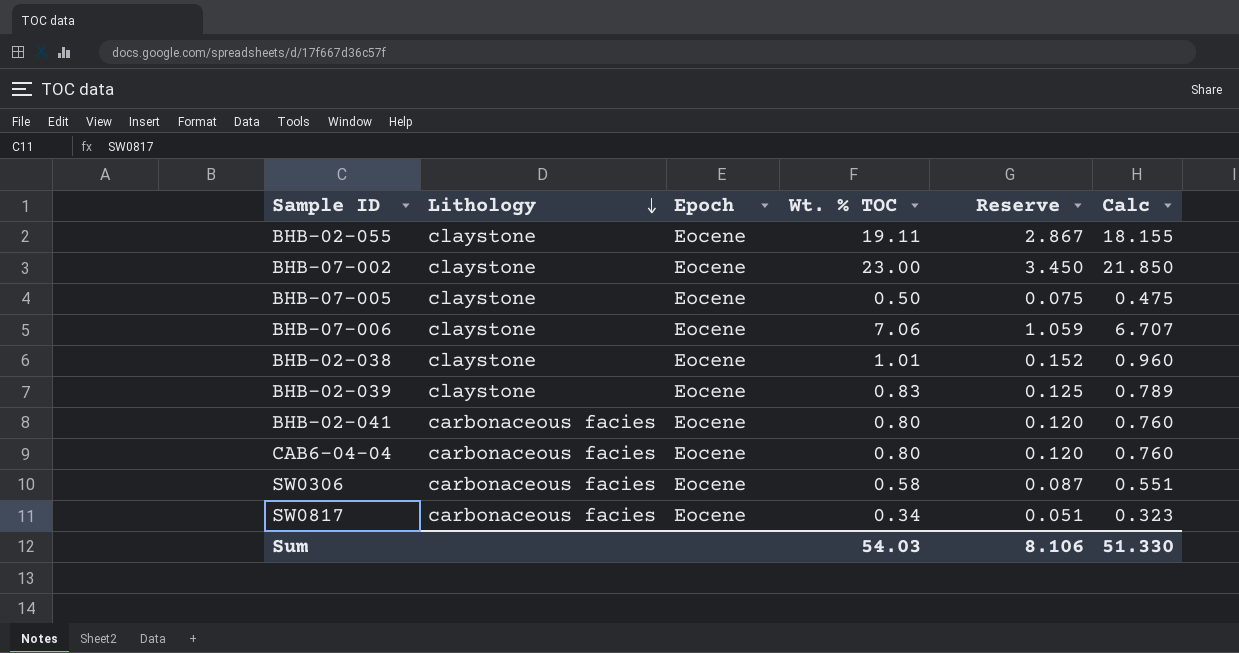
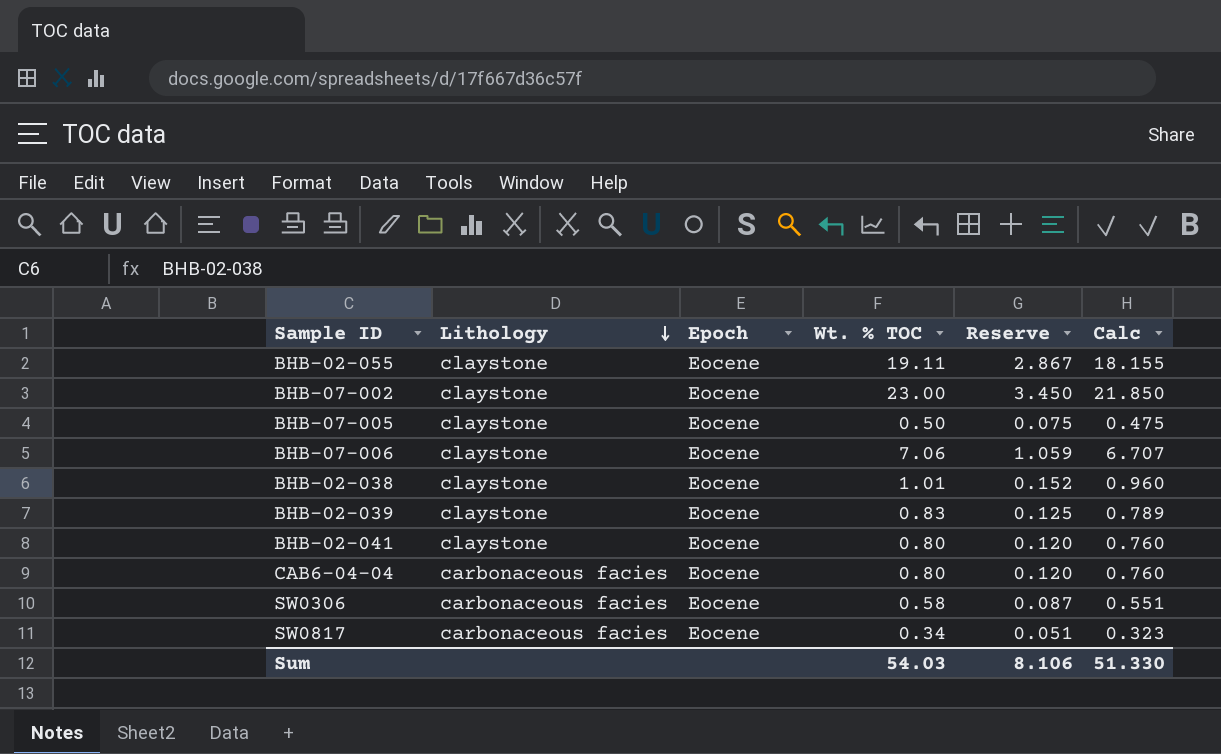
BHB-02-041 | Lithology: carbonaceous facies -> claystone

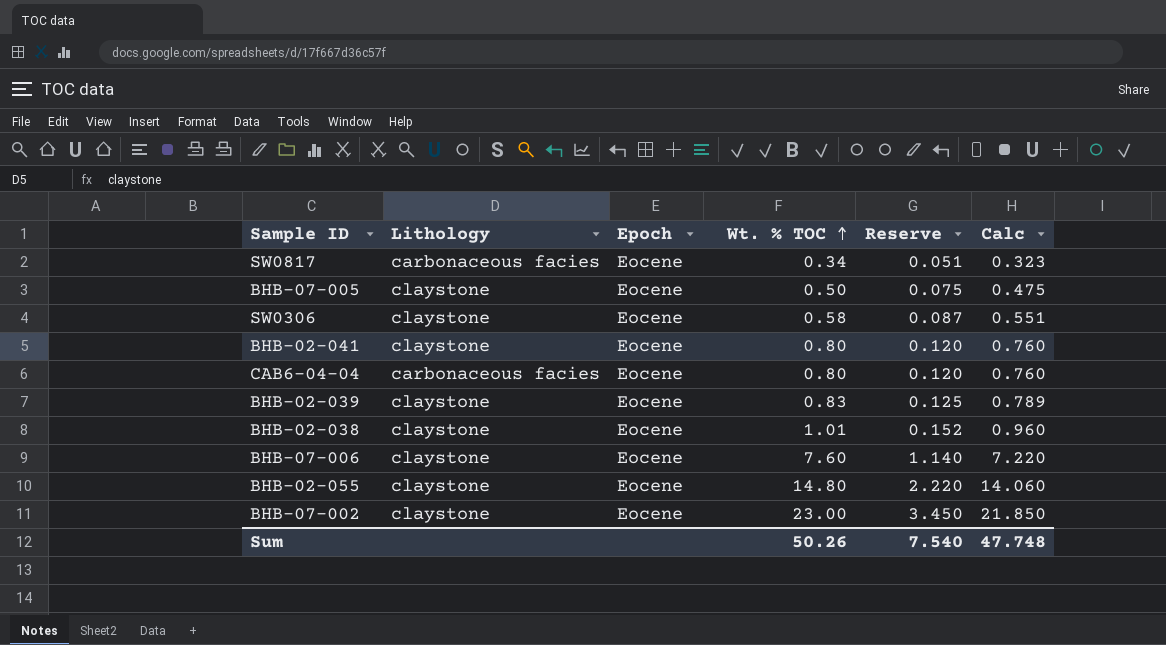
row order: Lithology descending -> Wt. % TOC ascending
SW0306 | Lithology: carbonaceous facies -> claystone
BHB-07-006 | Wt. % TOC: 7.06 -> 7.60
BHB-07-006 | Reserve: 1.059 -> 1.140
BHB-07-006 | Calc: 6.707 -> 7.220
BHB-02-055 | Wt. % TOC: 19.11 -> 14.80
BHB-02-055 | Reserve: 2.867 -> 2.220
BHB-02-055 | Calc: 18.155 -> 14.060
Sum | Wt. % TOC: 54.03 -> 50.26
Sum | Reserve: 8.106 -> 7.540
Sum | Calc: 51.330 -> 47.748

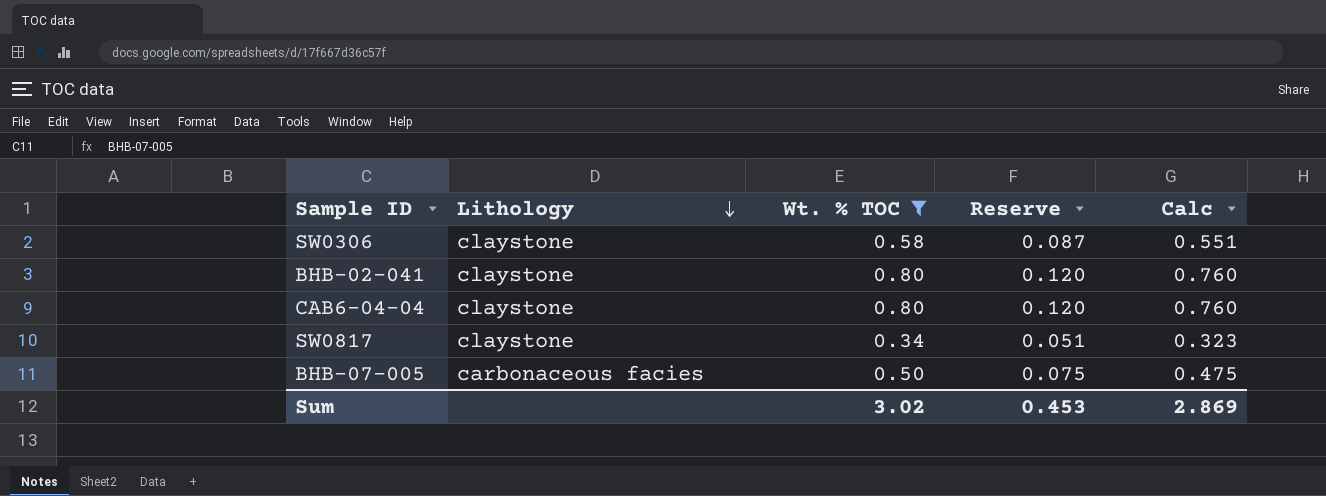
filter: none -> Wt. % TOC <= 0.80
row order: Wt. % TOC ascending -> Lithology descending
column Epoch | position: 3 -> none
CAB6-04-04 | Lithology: carbonaceous facies -> claystone
SW0817 | Lithology: carbonaceous facies -> claystone
BHB-07-005 | Lithology: claystone -> carbonaceous facies
Sum | Wt. % TOC: 50.26 -> 3.02
Sum | Reserve: 7.540 -> 0.453
Sum | Calc: 47.748 -> 2.869

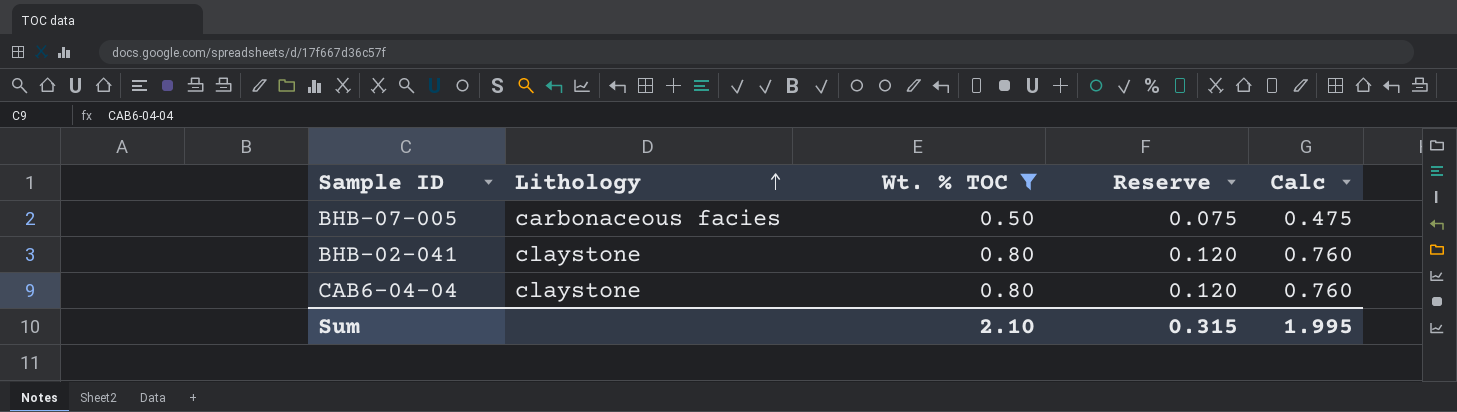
row order: Lithology descending -> Lithology ascending
row SW0306: claystone | 0.58 | 0.087 | 0.551 -> none
row SW0817: claystone | 0.34 | 0.051 | 0.323 -> none
Sum | Wt. % TOC: 3.02 -> 2.10
Sum | Reserve: 0.453 -> 0.315
Sum | Calc: 2.869 -> 1.995

